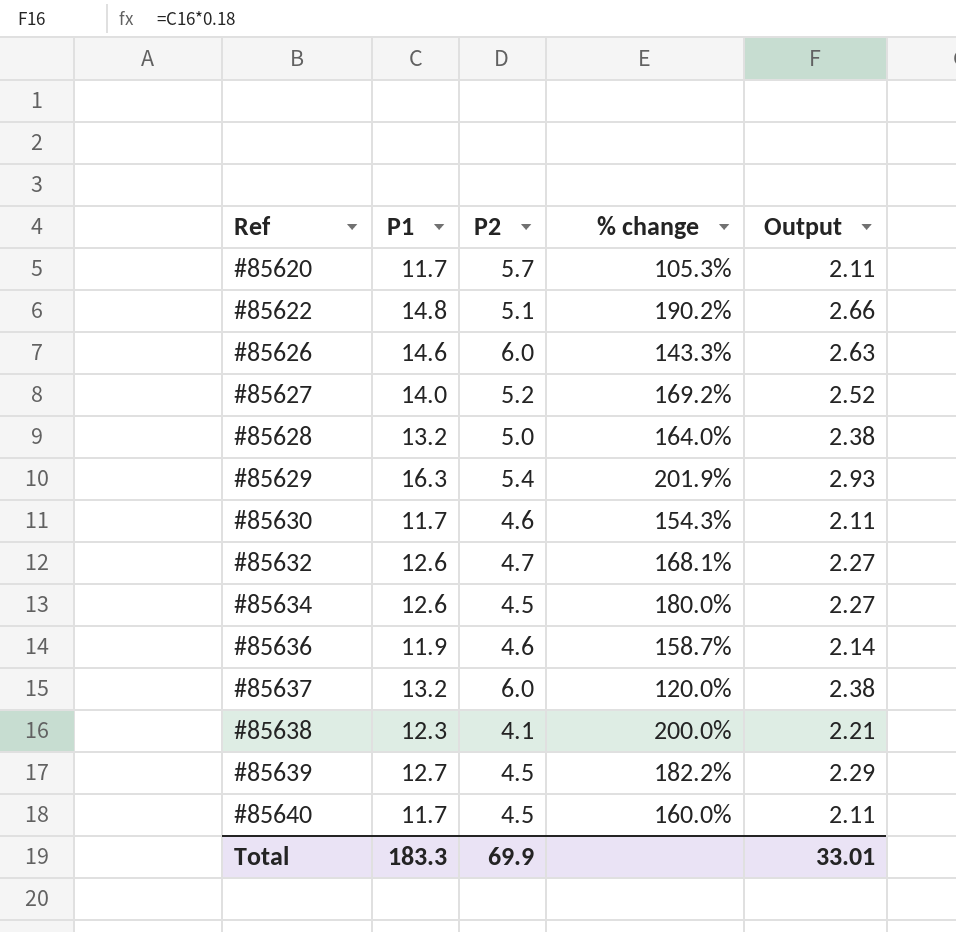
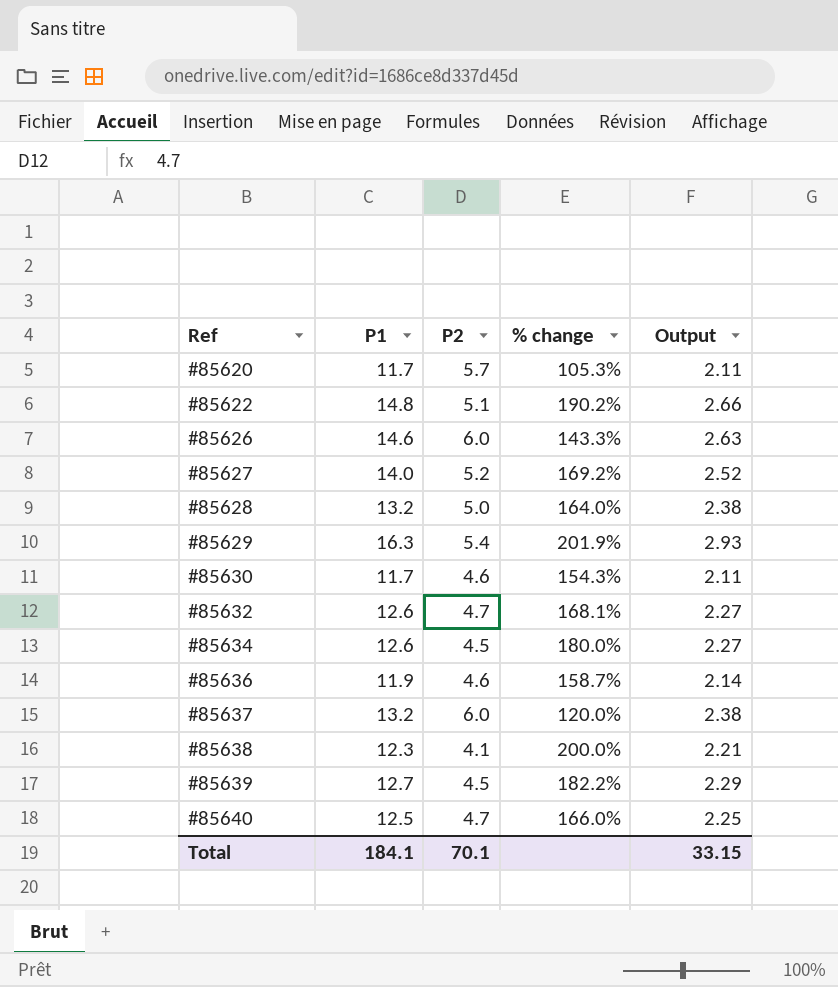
#85640 | P1: 11.7 -> 12.5
#85640 | P2: 4.5 -> 4.7
#85640 | % change: 160.0% -> 166.0%
#85640 | Output: 2.11 -> 2.25
Total | P1: 183.3 -> 184.1
Total | P2: 69.9 -> 70.1
Total | Output: 33.01 -> 33.15

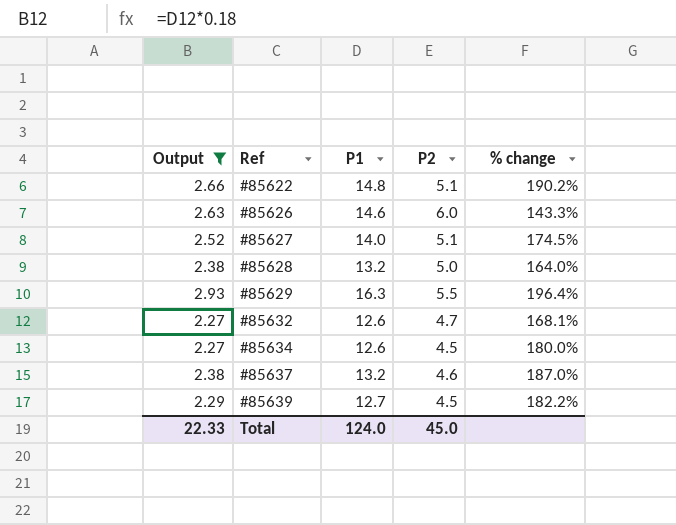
filter: none -> Output >= 2.27
column Output | position: 5 -> 1
#85627 | P2: 5.2 -> 5.1
#85627 | % change: 169.2% -> 174.5%
#85629 | P2: 5.4 -> 5.5
#85629 | % change: 201.9% -> 196.4%
#85637 | P2: 6.0 -> 4.6
#85637 | % change: 120.0% -> 187.0%
Total | Output: 33.15 -> 22.33
Total | P1: 184.1 -> 124.0
Total | P2: 70.1 -> 45.0

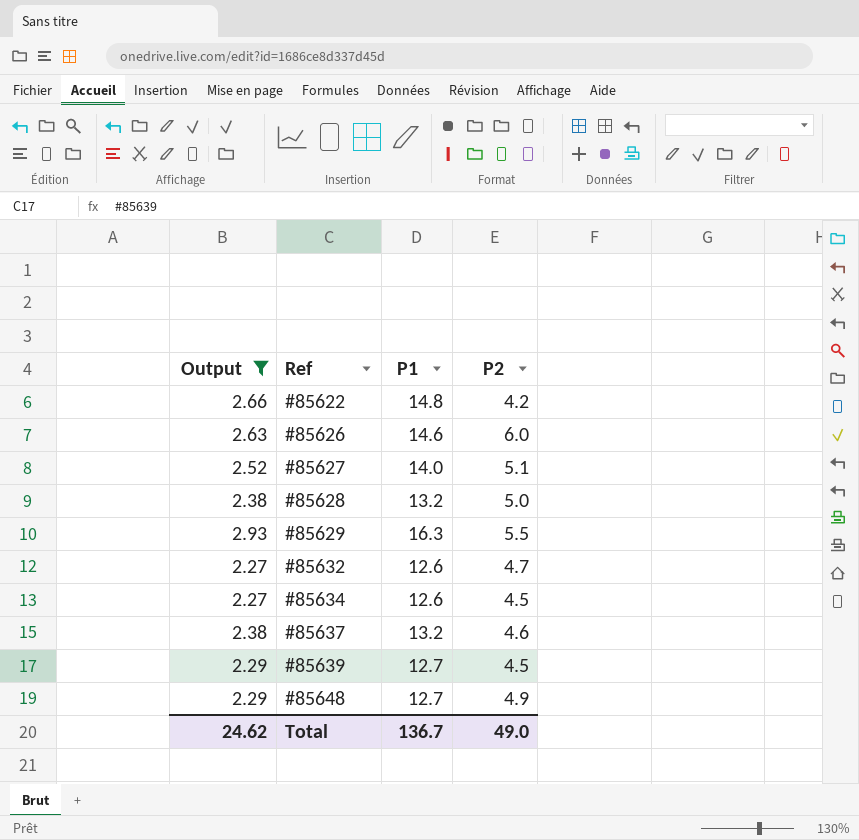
column % change | formula: ([P1] - [P2]) / [P2] -> none
#85622 | P2: 5.1 -> 4.2
row #85648: none -> 2.29 | 12.7 | 4.9
Total | Output: 22.33 -> 24.62
Total | P1: 124.0 -> 136.7
Total | P2: 45.0 -> 49.0

